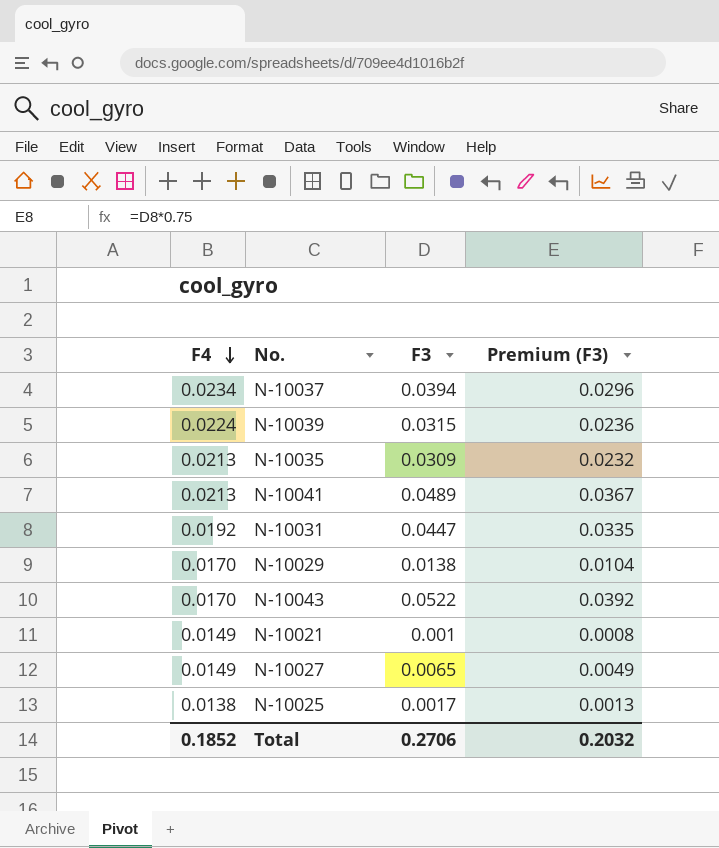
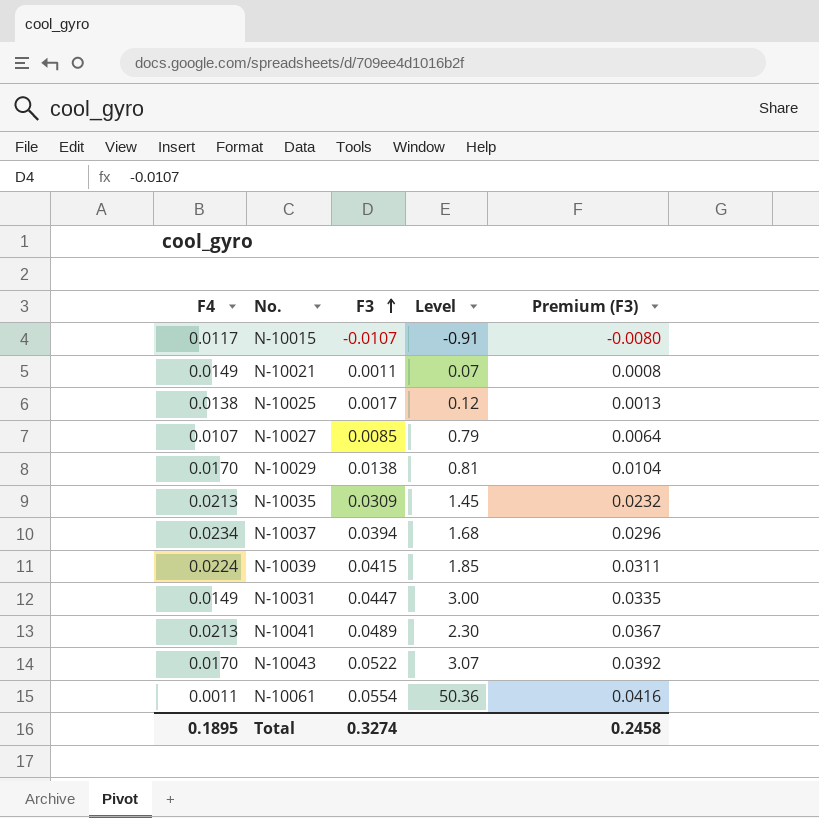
row order: F4 descending -> F3 ascending
column Level | formula: none -> [F3] / [F4]
row N-10015: none -> 0.0117 | -0.0107 | -0.91 | -0.0080
N-10021 | F3: 0.001 -> 0.0011
N-10027 | F4: 0.0149 -> 0.0107
N-10027 | F3: 0.0065 -> 0.0085
N-10027 | Premium (F3): 0.0049 -> 0.0064
N-10039 | F3: 0.0315 -> 0.0415
N-10039 | Premium (F3): 0.0236 -> 0.0311
N-10031 | F4: 0.0192 -> 0.0149
row N-10061: none -> 0.0011 | 0.0554 | 50.36 | 0.0416
Total | F4: 0.1852 -> 0.1895
Total | F3: 0.2706 -> 0.3274
Total | Premium (F3): 0.2032 -> 0.2458

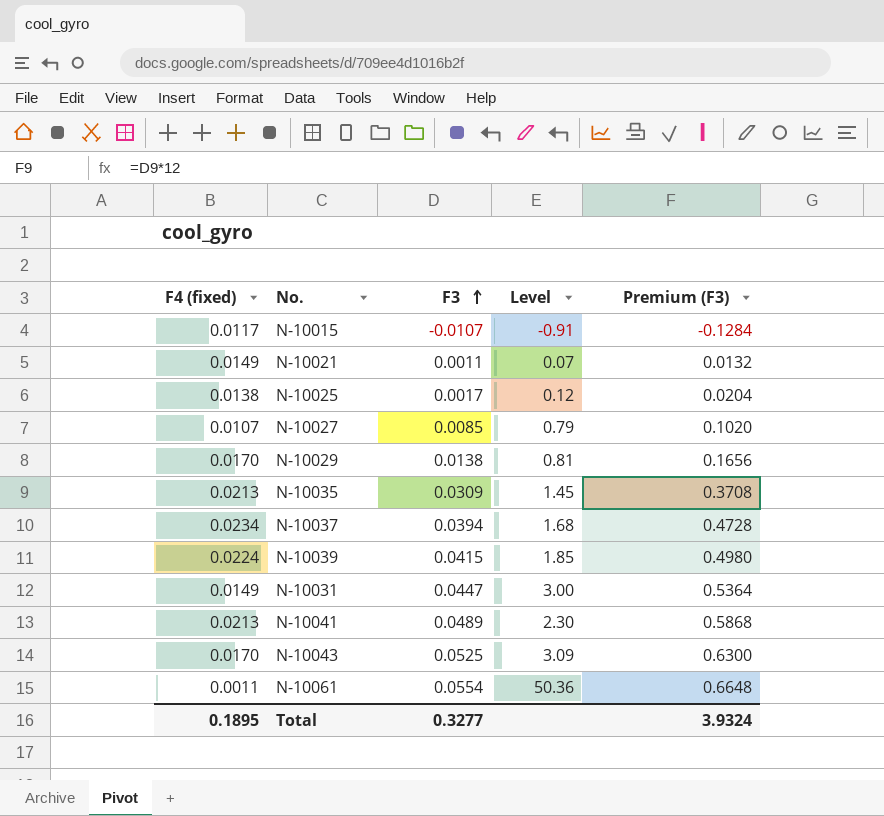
column name: F4 -> F4 (fixed)
column Premium (F3) | formula: [F3] * 0.75 -> [F3] * 12
N-10043 | F3: 0.0522 -> 0.0525
N-10043 | Level: 3.07 -> 3.09
Total | F3: 0.3274 -> 0.3277
Total | Premium (F3): 0.2458 -> 3.9324

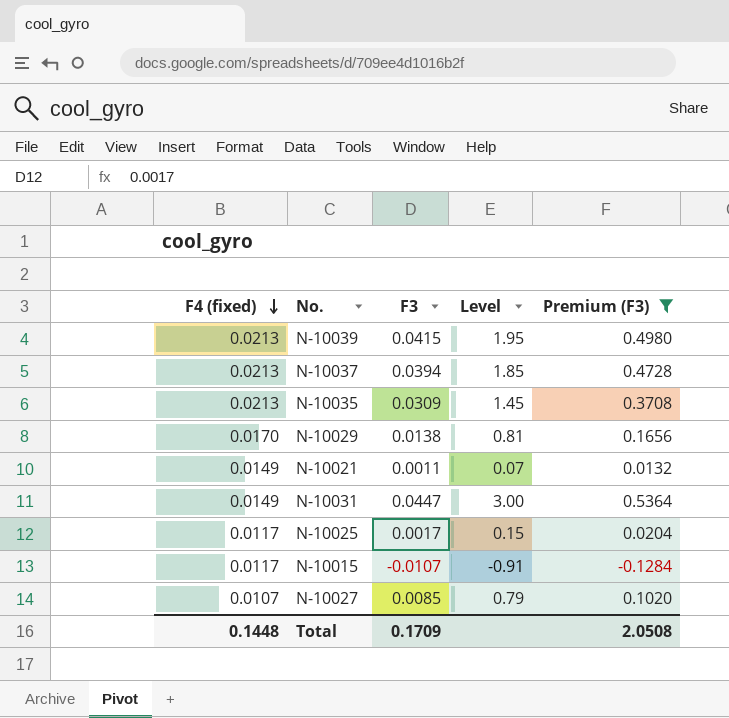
filter: none -> Premium (F3) <= 0.5364
row order: F3 ascending -> F4 (fixed) descending
N-10039 | F4 (fixed): 0.0224 -> 0.0213
N-10039 | Level: 1.85 -> 1.95
N-10037 | F4 (fixed): 0.0234 -> 0.0213
N-10037 | Level: 1.68 -> 1.85
N-10025 | F4 (fixed): 0.0138 -> 0.0117
N-10025 | Level: 0.12 -> 0.15
Total | F4 (fixed): 0.1895 -> 0.1448
Total | F3: 0.3277 -> 0.1709
Total | Premium (F3): 3.9324 -> 2.0508

